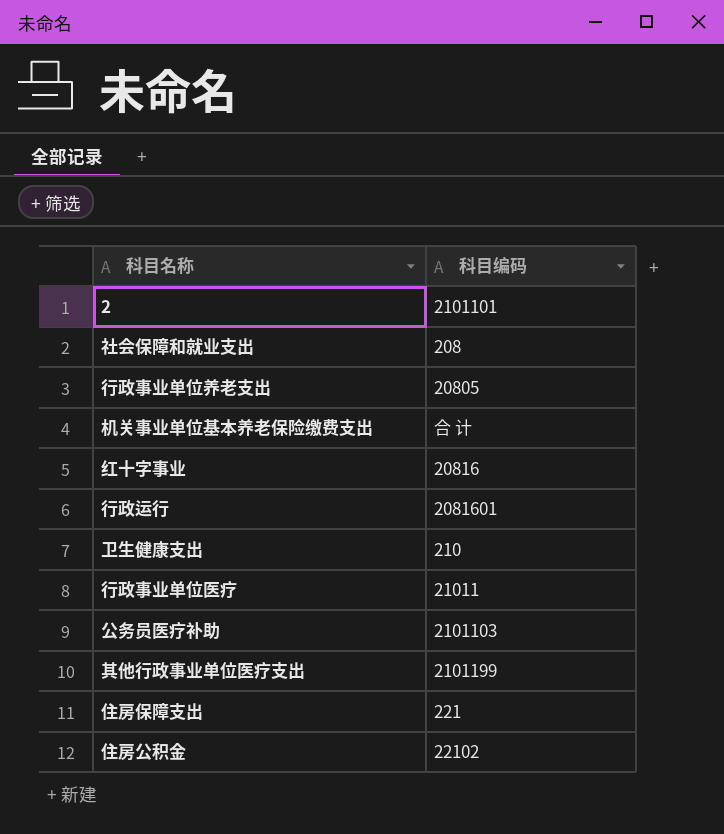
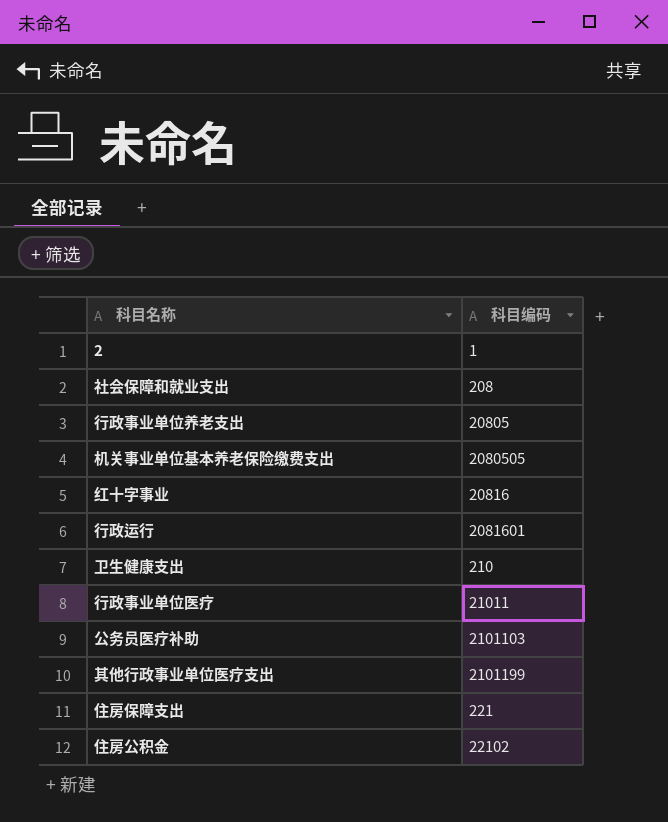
2 | 科目编码: 2101101 -> 1
机关事业单位基本养老保险缴费支出 | 科目编码: 合 计 -> 2080505

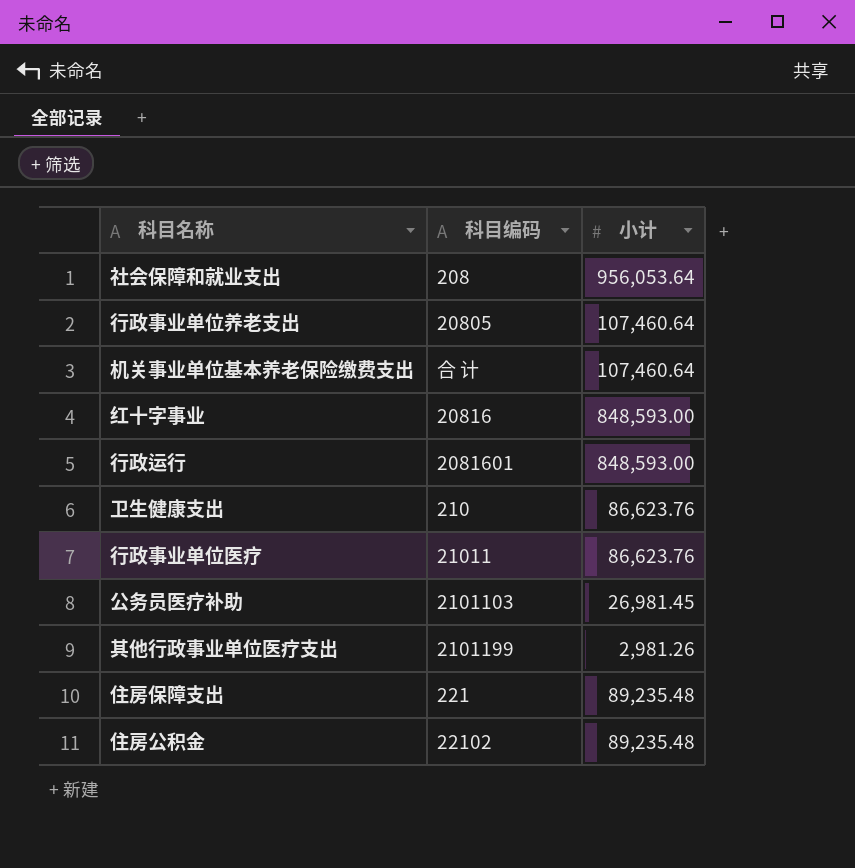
column 小计 | position: none -> 3
row 2: 1 -> none
机关事业单位基本养老保险缴费支出 | 科目编码: 2080505 -> 合 计

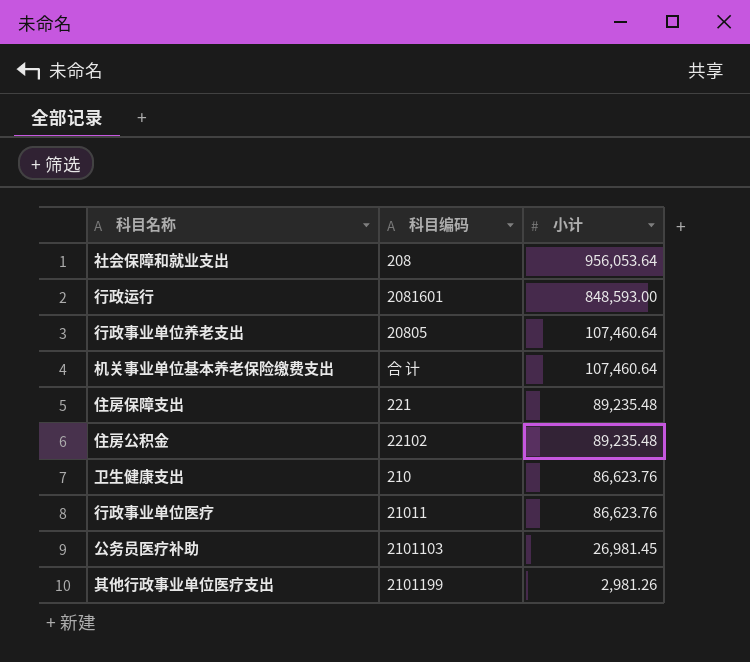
row order: none -> 小计 descending
row 红十字事业: 20816 | 848,593.00 -> none

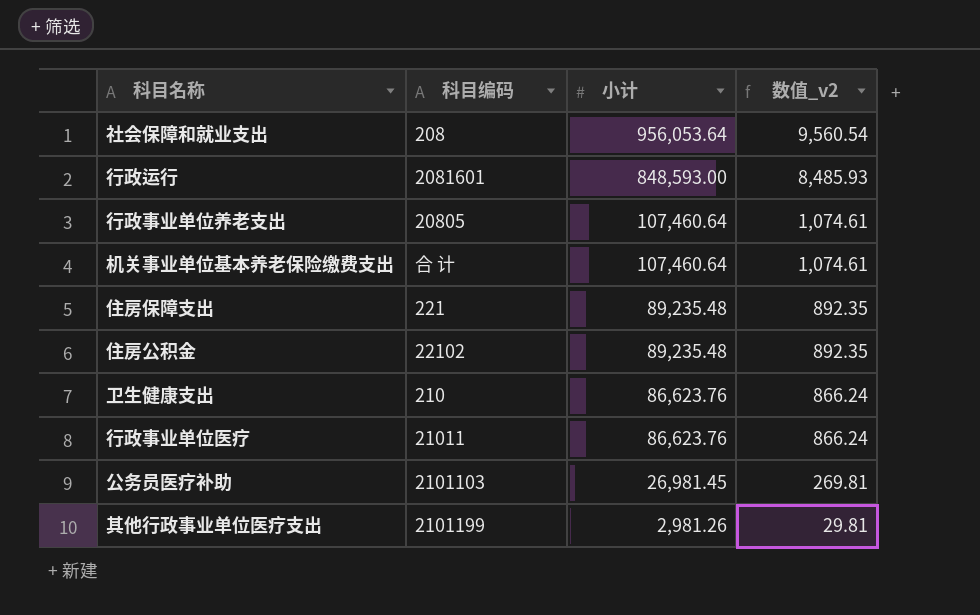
column 数值_v2 | formula: none -> [小计] * 0.01

